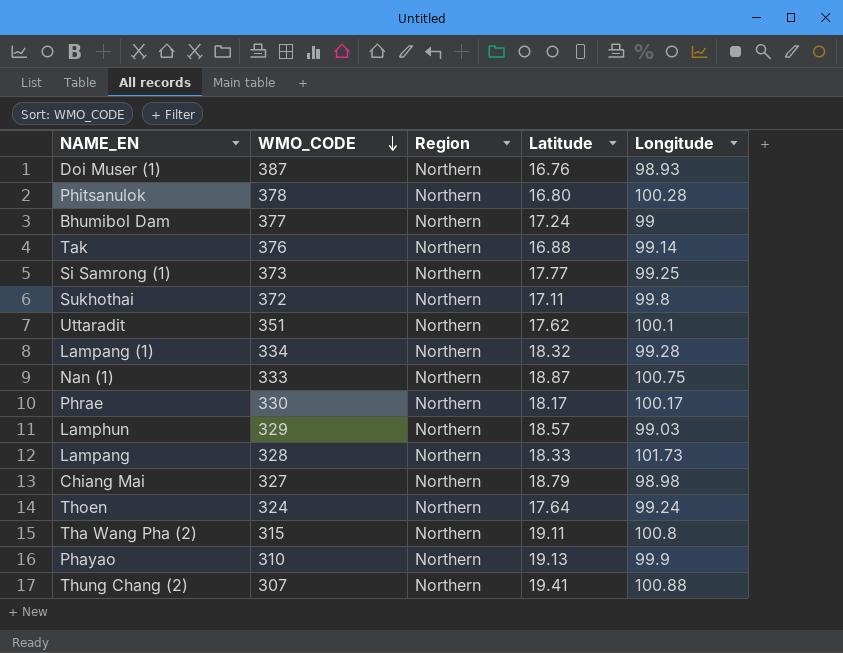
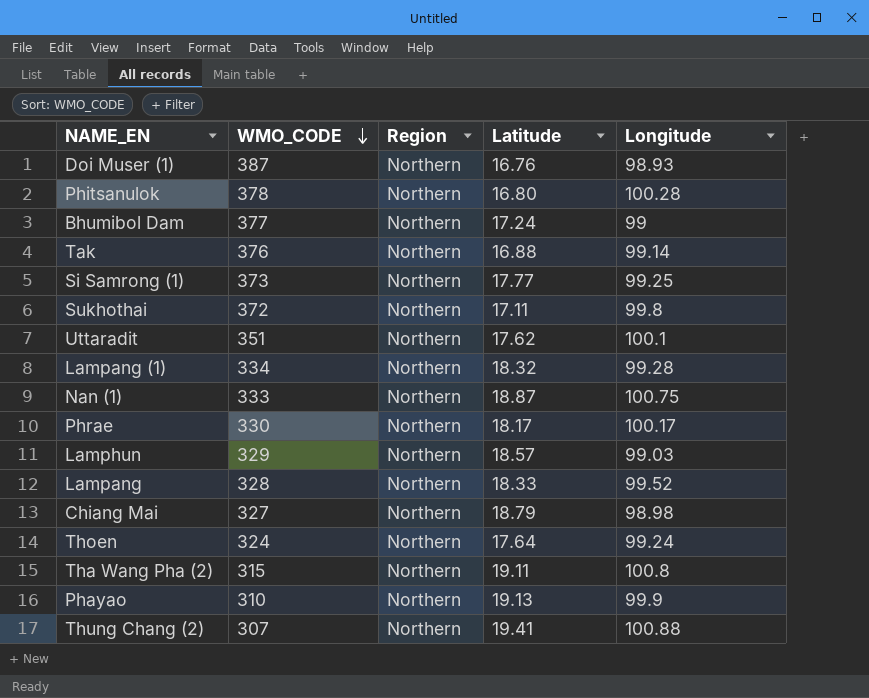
Lampang | Longitude: 101.73 -> 99.52

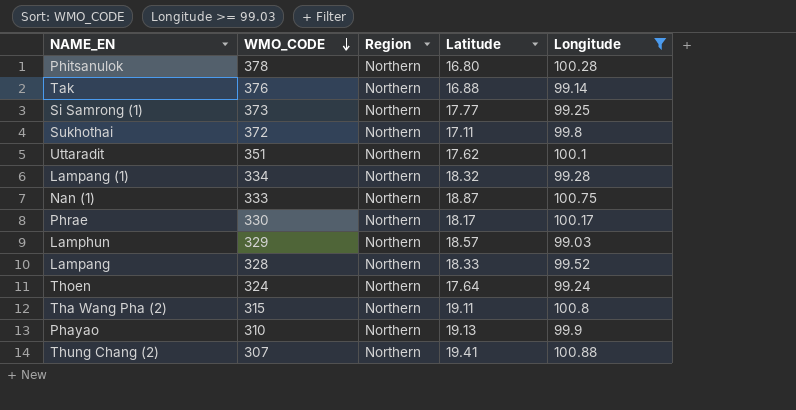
filter: none -> Longitude >= 99.03

